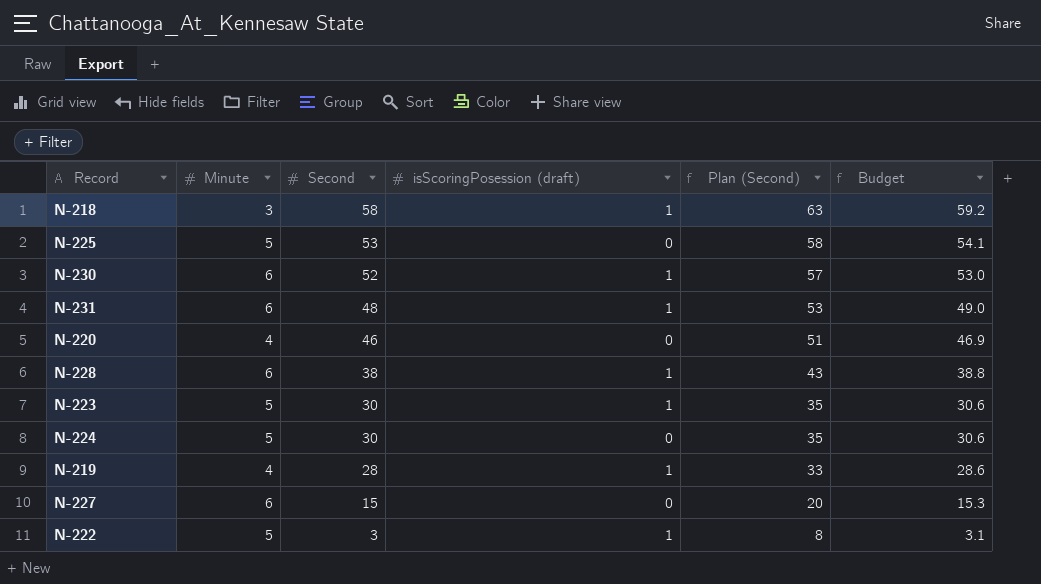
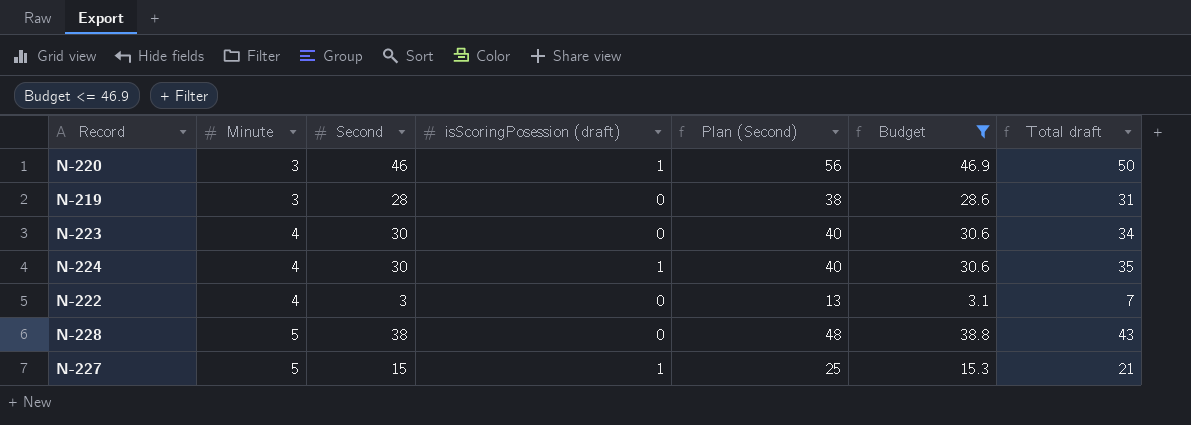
filter: none -> Budget <= 46.9
row order: Second descending -> Minute ascending
column Plan (Second) | formula: [Second] + 5 -> [Second] + 10
column Total draft | formula: none -> [Minute] + [Second] + [isScoringPosession (draft)]
N-220 | Minute: 4 -> 3
N-220 | isScoringPosession (draft): 0 -> 1
N-219 | Minute: 4 -> 3
N-219 | isScoringPosession (draft): 1 -> 0
N-223 | Minute: 5 -> 4
N-223 | isScoringPosession (draft): 1 -> 0
N-224 | Minute: 5 -> 4
N-224 | isScoringPosession (draft): 0 -> 1
N-222 | Minute: 5 -> 4
N-222 | isScoringPosession (draft): 1 -> 0
N-228 | Minute: 6 -> 5
N-228 | isScoringPosession (draft): 1 -> 0
N-227 | Minute: 6 -> 5
N-227 | isScoringPosession (draft): 0 -> 1

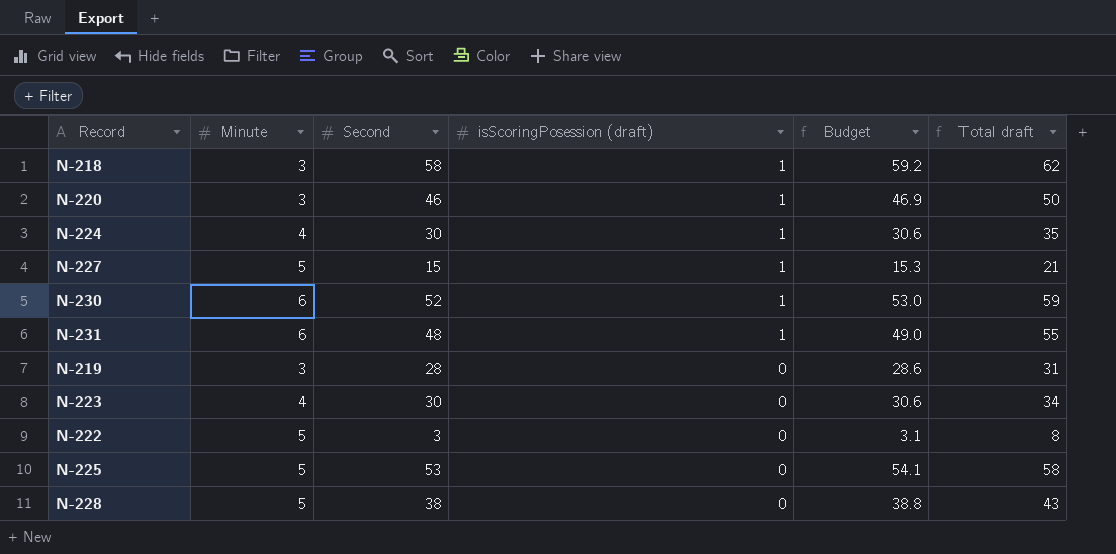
filter: Budget <= 46.9 -> none
row order: Minute ascending -> isScoringPosession (draft) descending
column Plan (Second) | formula: [Second] + 10 -> none
N-222 | Minute: 4 -> 5
N-222 | Total draft: 7 -> 8

